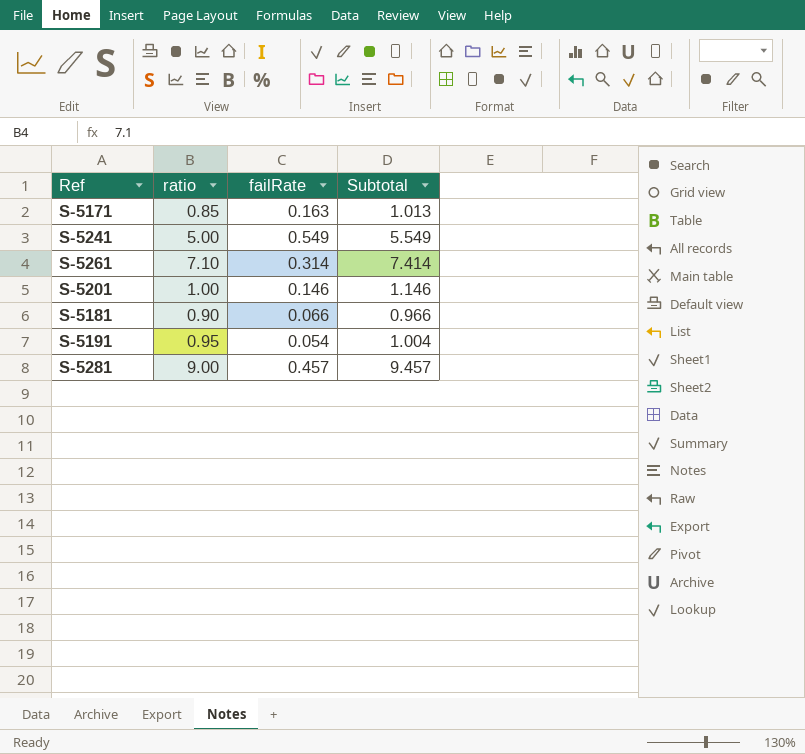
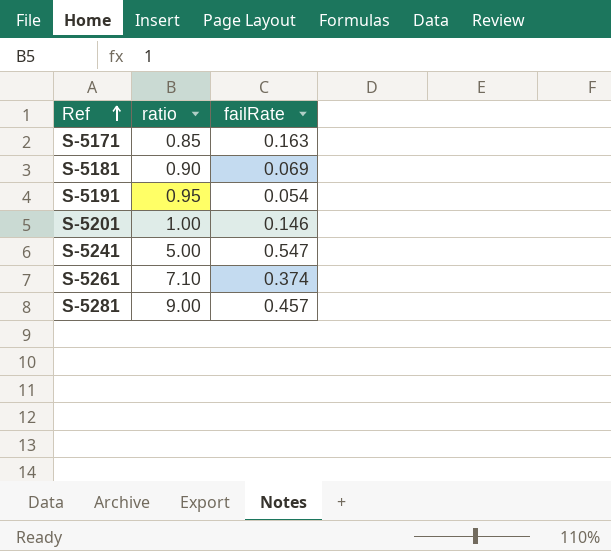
row order: none -> Ref ascending
column Subtotal | formula: [ratio] + [failRate] -> none
S-5181 | failRate: 0.066 -> 0.069
S-5241 | failRate: 0.549 -> 0.547
S-5261 | failRate: 0.314 -> 0.374

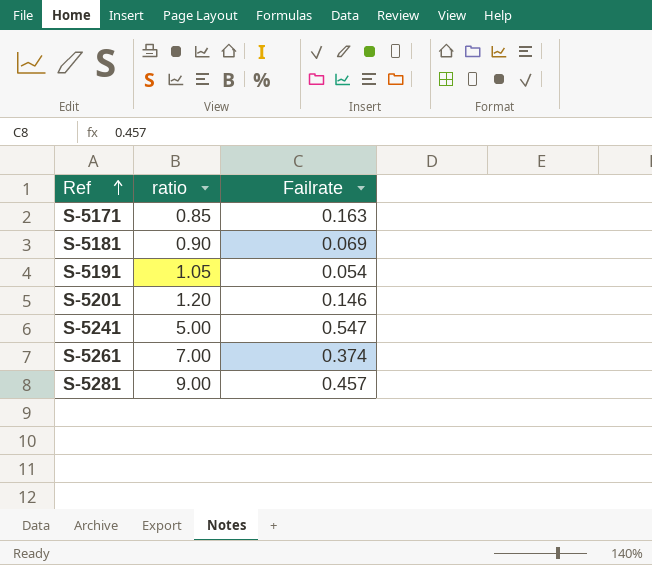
column name: failRate -> Failrate
S-5191 | ratio: 0.95 -> 1.05
S-5201 | ratio: 1.00 -> 1.20
S-5261 | ratio: 7.10 -> 7.00

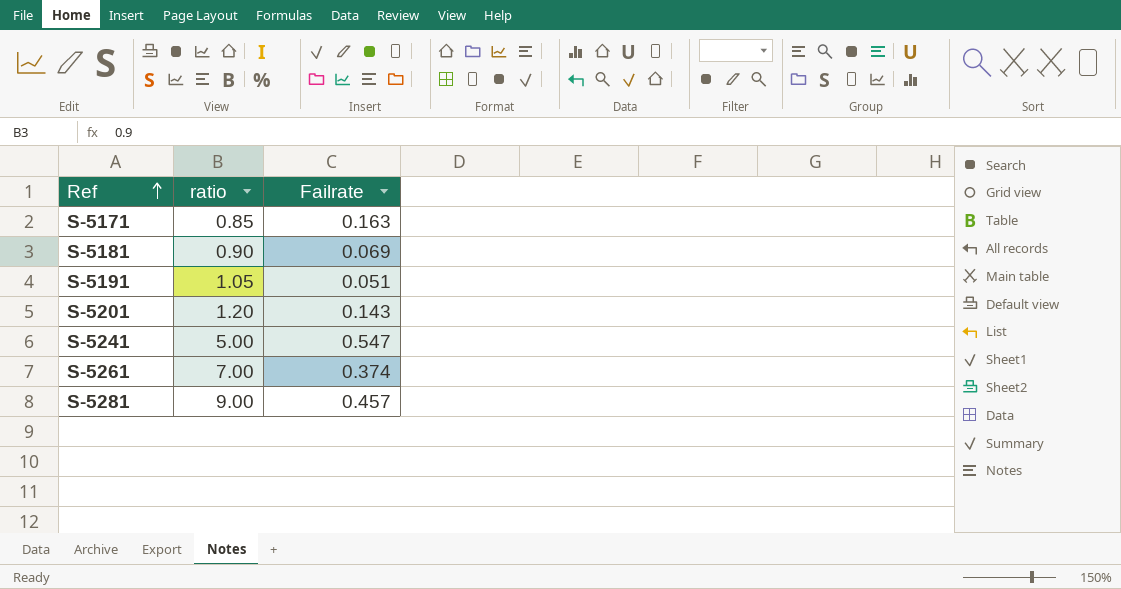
S-5191 | Failrate: 0.054 -> 0.051
S-5201 | Failrate: 0.146 -> 0.143

